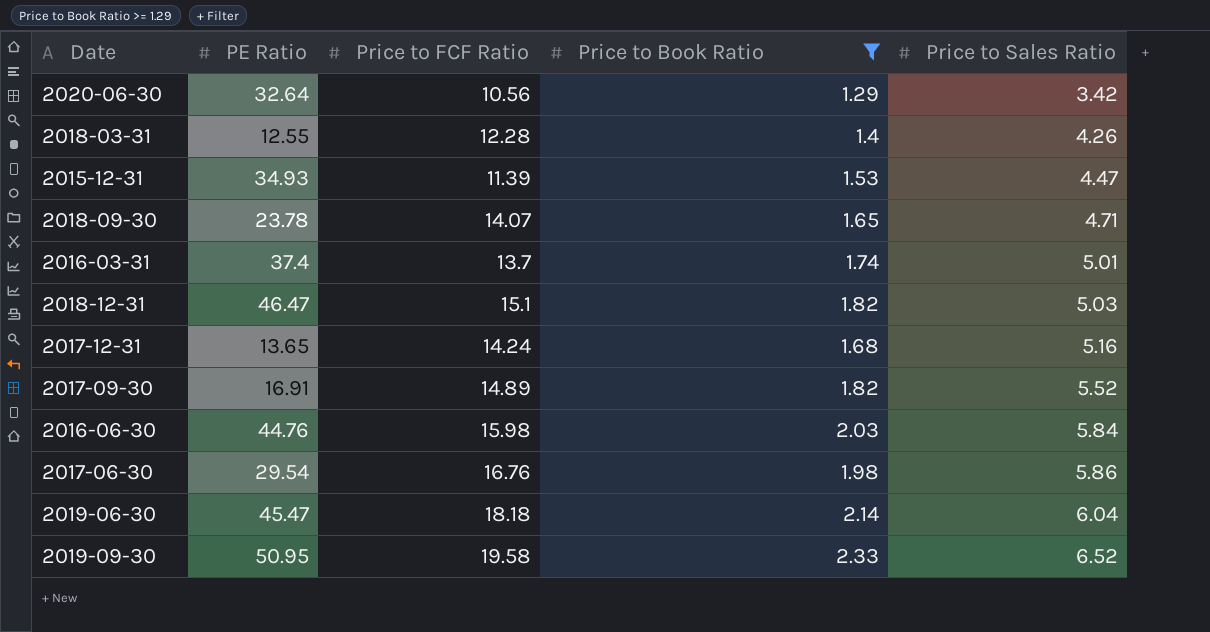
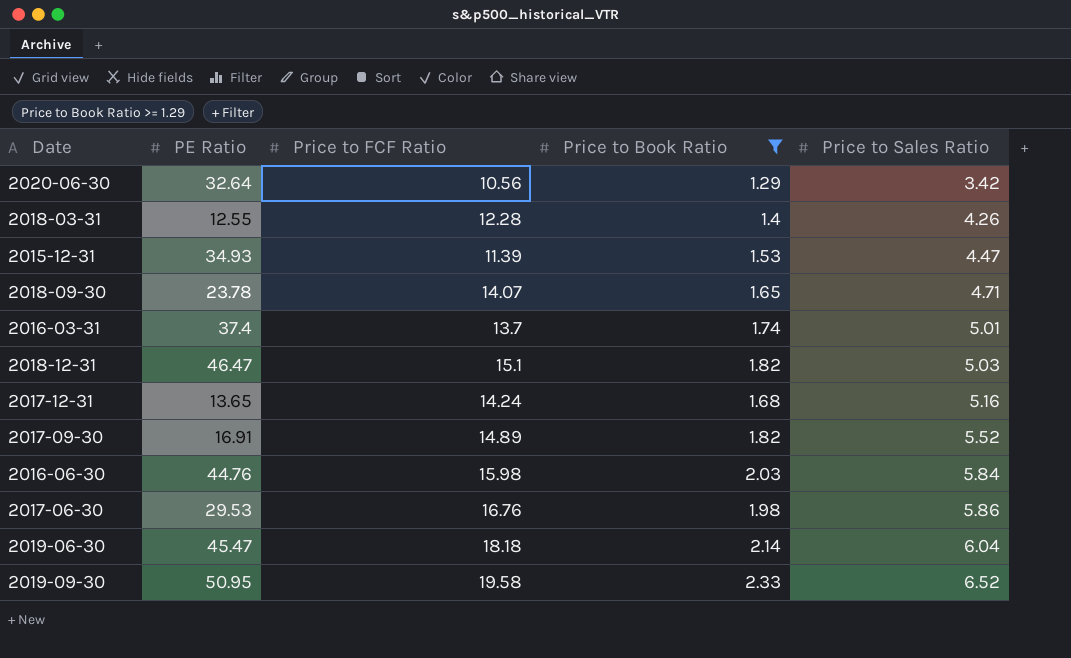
2017-06-30 | PE Ratio: 29.54 -> 29.53

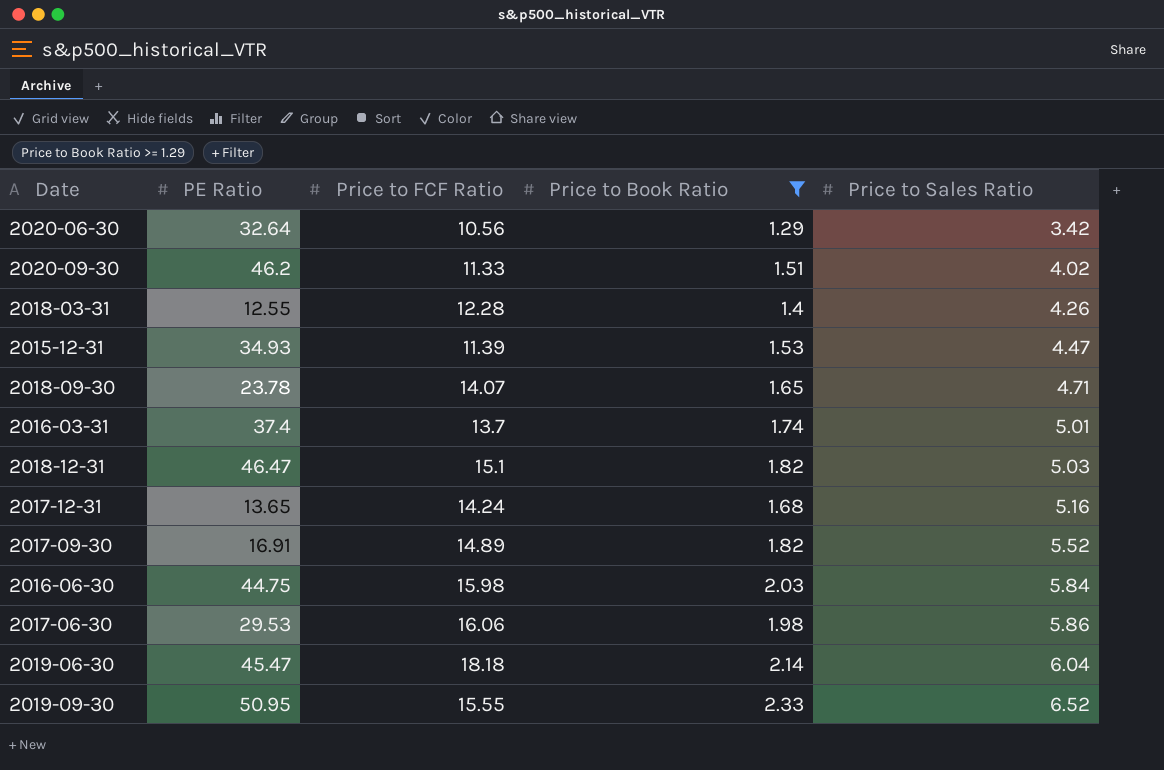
row 2020-09-30: none -> 46.2 | 11.33 | 1.51 | 4.02
2016-06-30 | PE Ratio: 44.76 -> 44.75
2017-06-30 | Price to FCF Ratio: 16.76 -> 16.06
2019-09-30 | Price to FCF Ratio: 19.58 -> 15.55

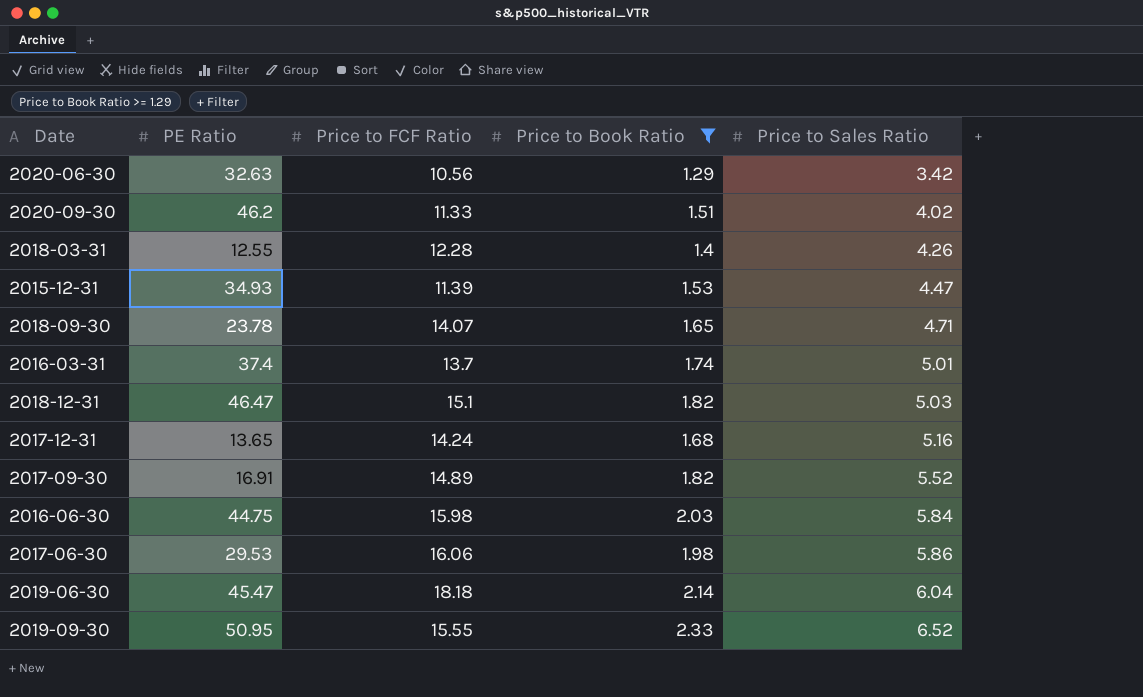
2020-06-30 | PE Ratio: 32.64 -> 32.63

